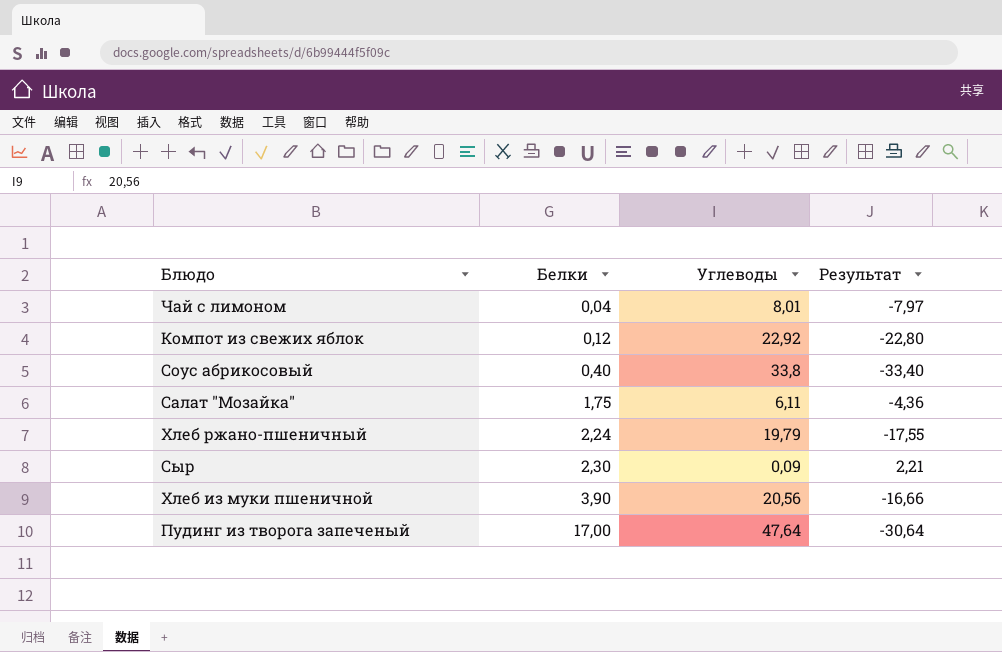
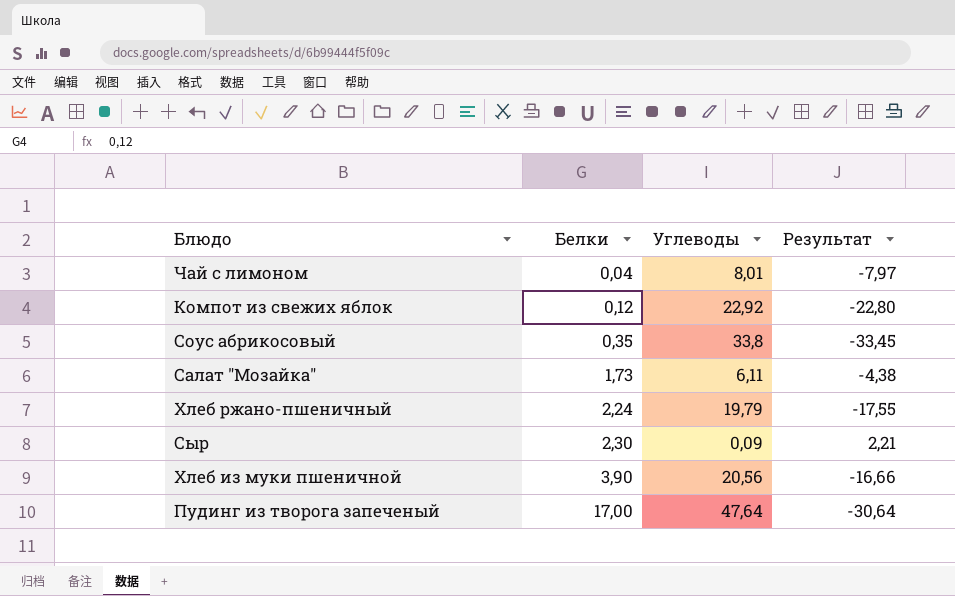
Соус абрикосовый | Белки: 0,40 -> 0,35
Соус абрикосовый | Результат: -33,40 -> -33,45
Салат "Мозайка" | Белки: 1,75 -> 1,73
Салат "Мозайка" | Результат: -4,36 -> -4,38

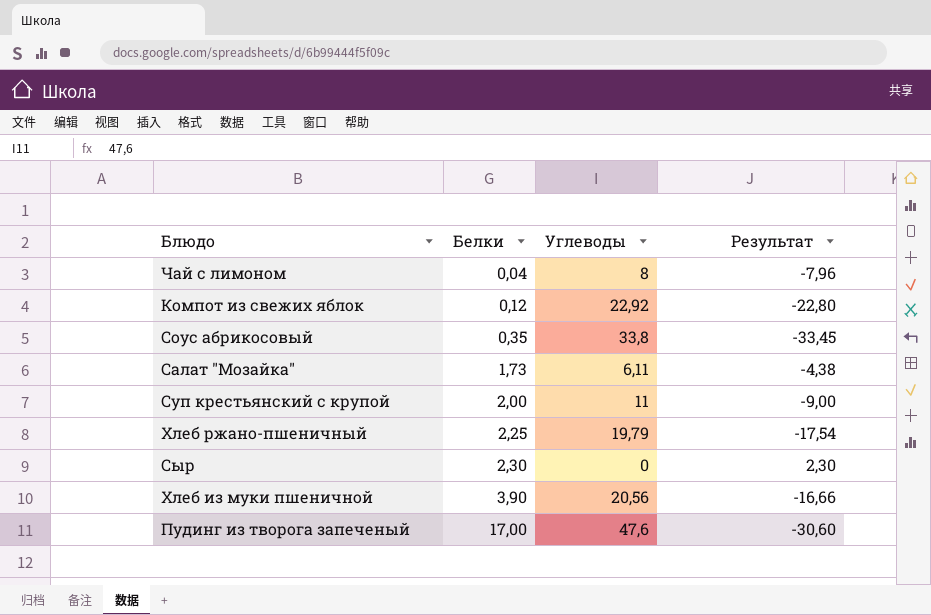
Чай с лимоном | Углеводы: 8,01 -> 8
Чай с лимоном | Результат: -7,97 -> -7,96
row Суп крестьянский с крупой: none -> 2,00 | 11 | -9,00
Хлеб ржано-пшеничный | Белки: 2,24 -> 2,25
Хлеб ржано-пшеничный | Результат: -17,55 -> -17,54
Сыр | Углеводы: 0,09 -> 0
Сыр | Результат: 2,21 -> 2,30
Пудинг из творога запеченый | Углеводы: 47,64 -> 47,6
Пудинг из творога запеченый | Результат: -30,64 -> -30,60

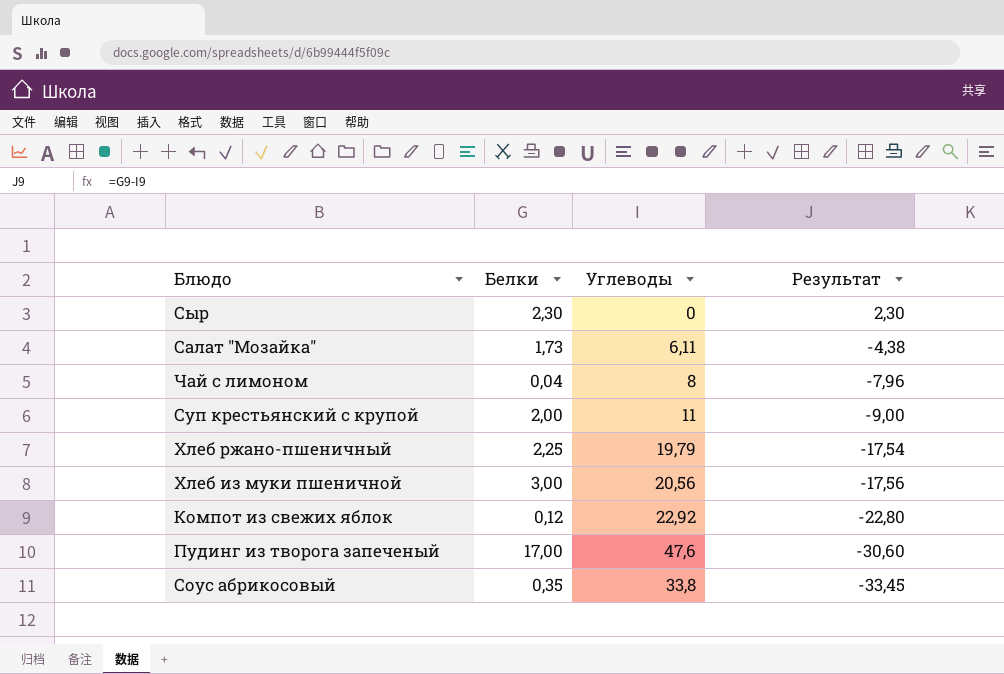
row order: Белки ascending -> Результат descending
Хлеб из муки пшеничной | Белки: 3,90 -> 3,00
Хлеб из муки пшеничной | Результат: -16,66 -> -17,56

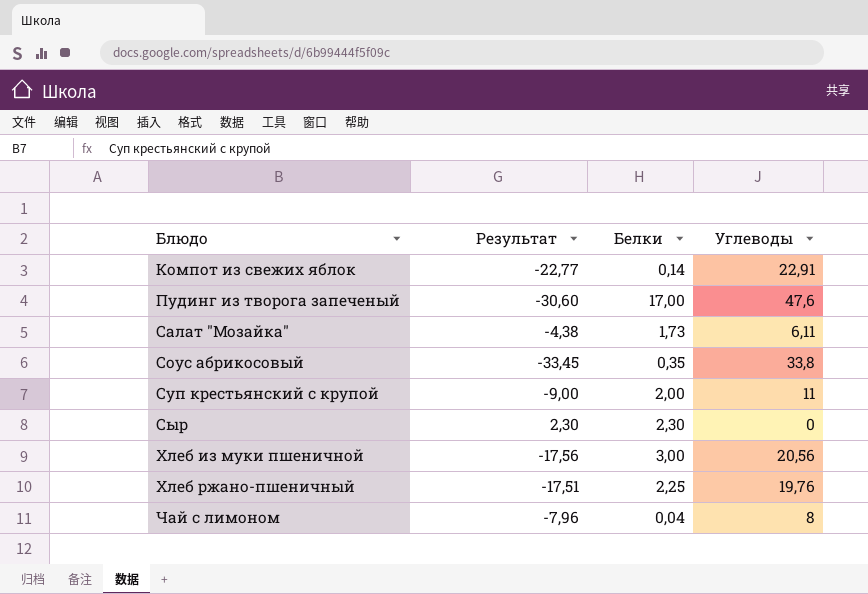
row order: Результат descending -> Блюдо ascending
column Результат | position: 4 -> 2
Компот из свежих яблок | Результат: -22,80 -> -22,77
Компот из свежих яблок | Белки: 0,12 -> 0,14
Компот из свежих яблок | Углеводы: 22,92 -> 22,91
Хлеб ржано-пшеничный | Результат: -17,54 -> -17,51
Хлеб ржано-пшеничный | Углеводы: 19,79 -> 19,76

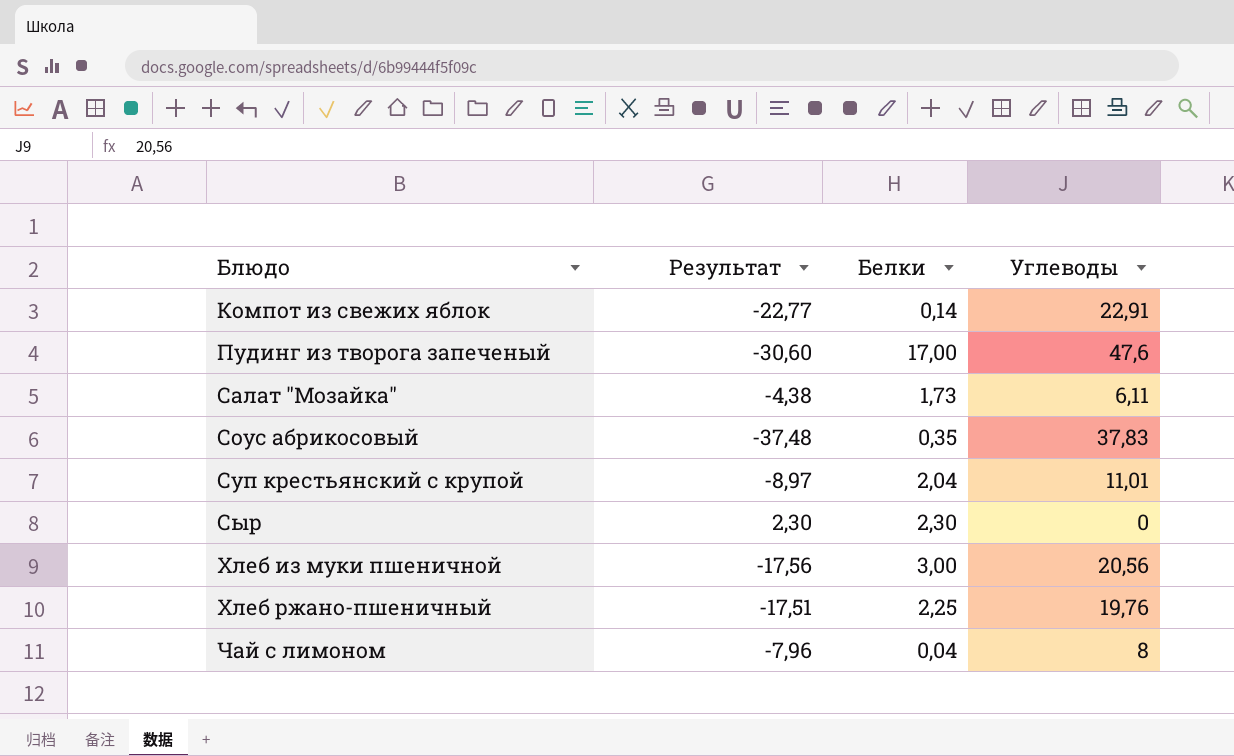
Соус абрикосовый | Результат: -33,45 -> -37,48
Соус абрикосовый | Углеводы: 33,8 -> 37,83
Суп крестьянский с крупой | Результат: -9,00 -> -8,97
Суп крестьянский с крупой | Белки: 2,00 -> 2,04
Суп крестьянский с крупой | Углеводы: 11 -> 11,01

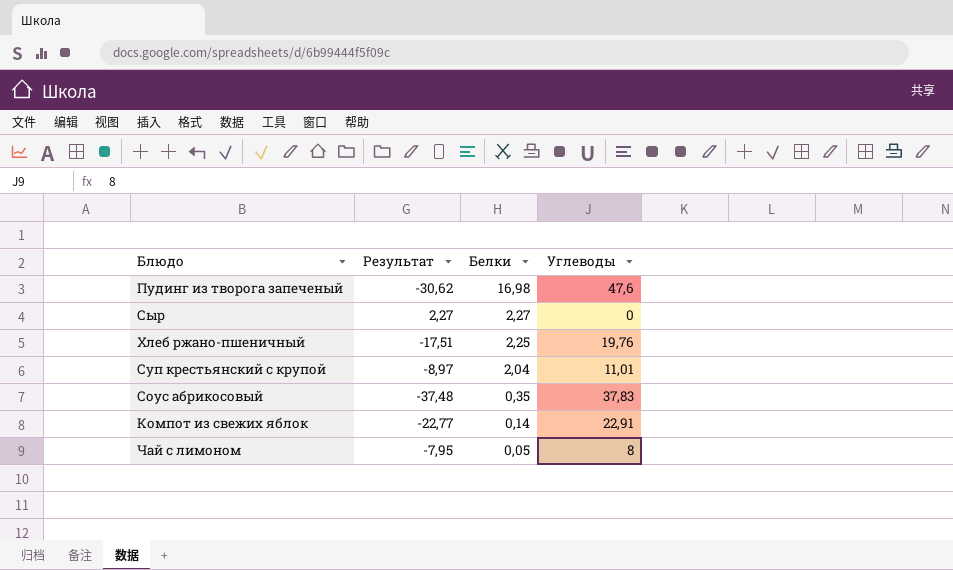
row order: Блюдо ascending -> Белки descending
row Салат "Мозайка": -4,38 | 1,73 | 6,11 -> none
row Хлеб из муки пшеничной: -17,56 | 3,00 | 20,56 -> none
Пудинг из творога запеченый | Результат: -30,60 -> -30,62
Пудинг из творога запеченый | Белки: 17,00 -> 16,98
Сыр | Результат: 2,30 -> 2,27
Сыр | Белки: 2,30 -> 2,27
Чай с лимоном | Результат: -7,96 -> -7,95
Чай с лимоном | Белки: 0,04 -> 0,05

